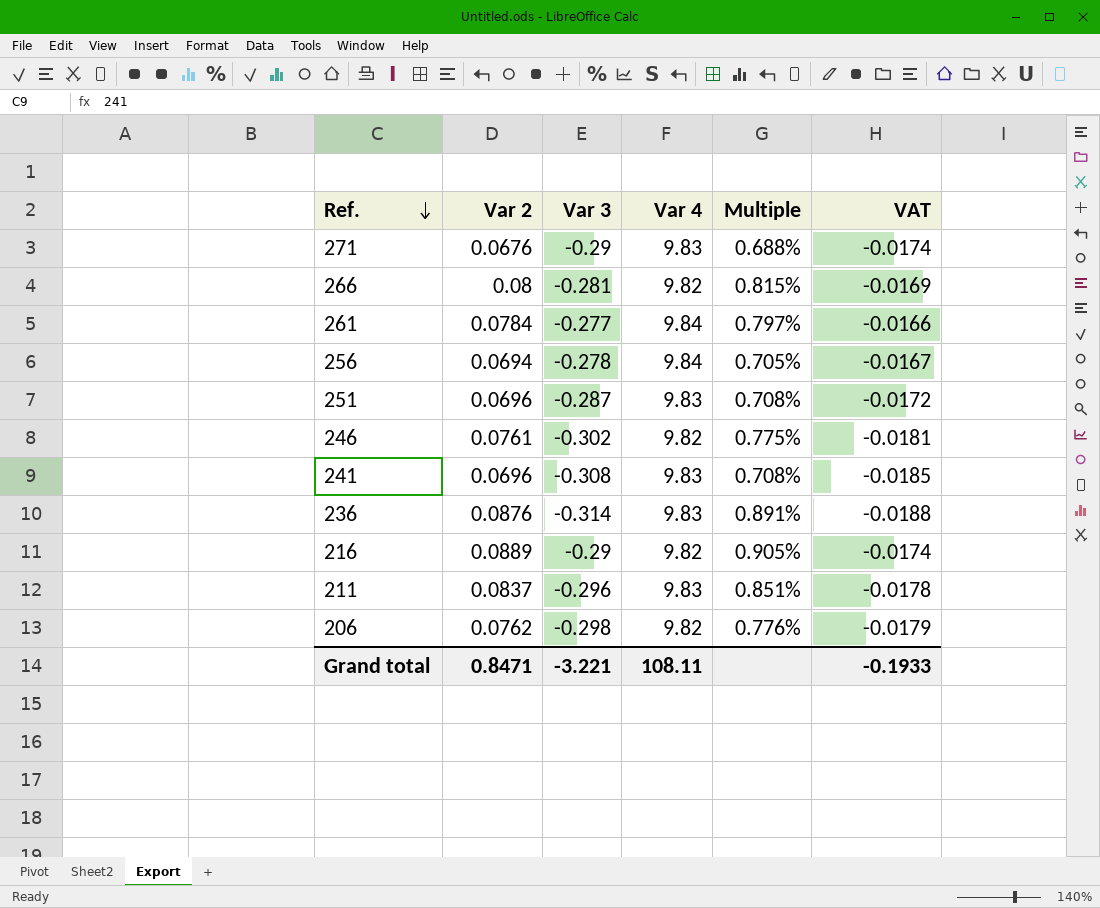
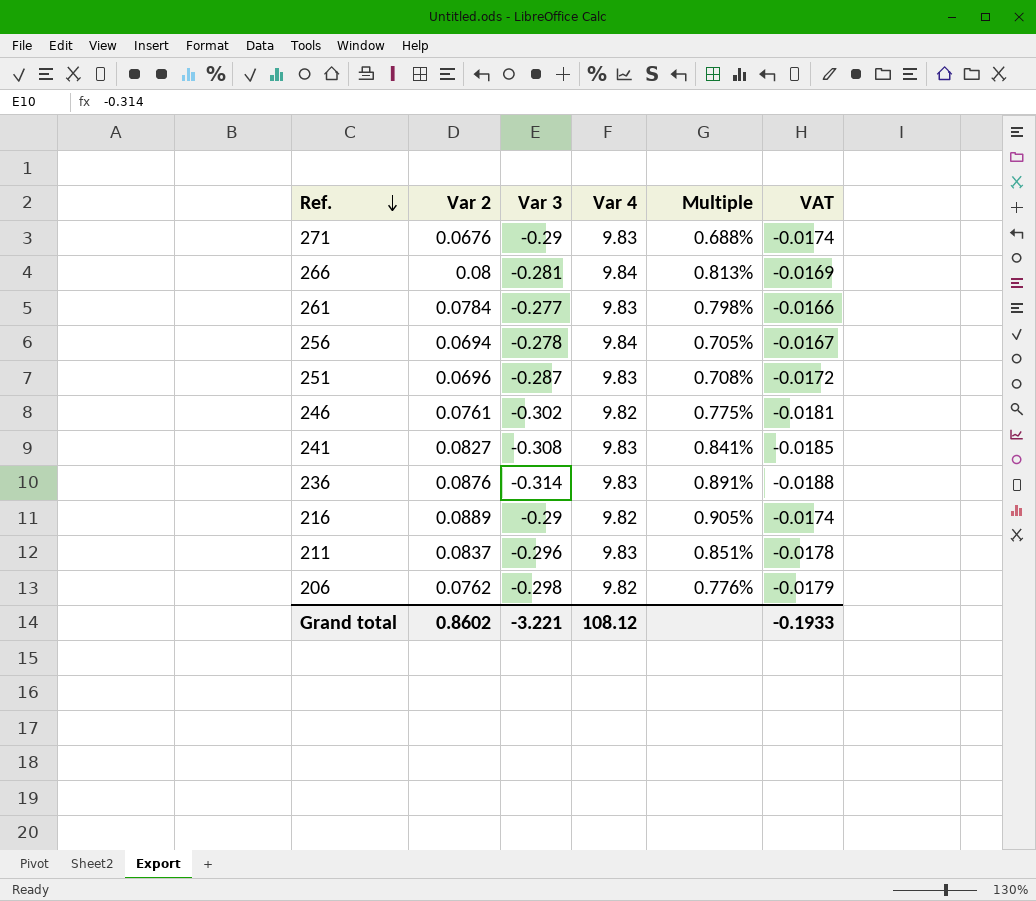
266 | Var 4: 9.82 -> 9.84
266 | Multiple: 0.815% -> 0.813%
261 | Var 4: 9.84 -> 9.83
261 | Multiple: 0.797% -> 0.798%
241 | Var 2: 0.0696 -> 0.0827
241 | Multiple: 0.708% -> 0.841%
Grand total | Var 2: 0.8471 -> 0.8602
Grand total | Var 4: 108.11 -> 108.12

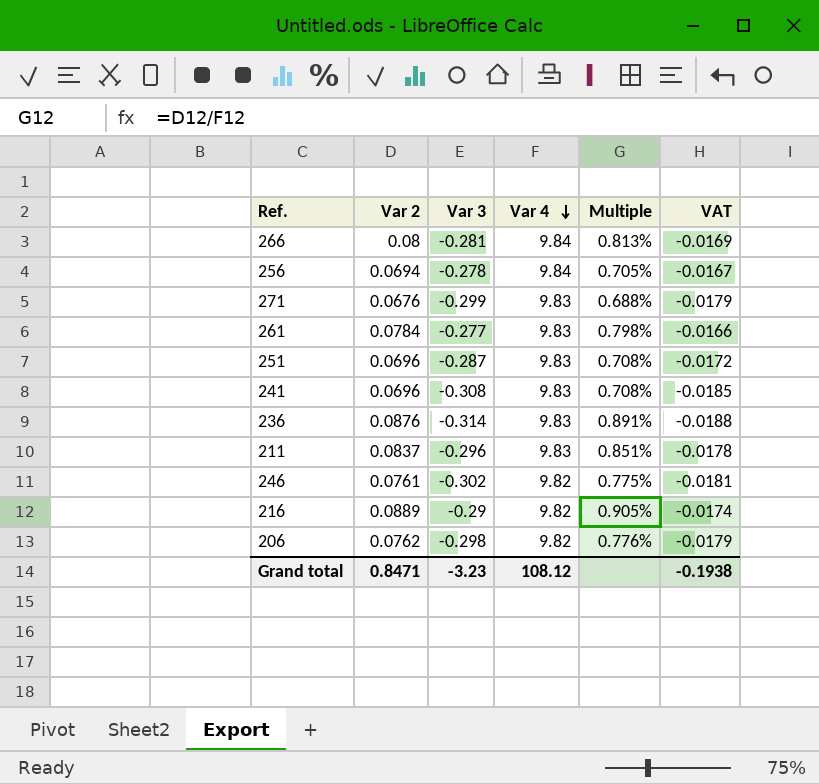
row order: Ref. descending -> Var 4 descending
271 | Var 3: -0.29 -> -0.299
271 | VAT: -0.0174 -> -0.0179
241 | Var 2: 0.0827 -> 0.0696
241 | Multiple: 0.841% -> 0.708%
Grand total | Var 2: 0.8602 -> 0.8471
Grand total | Var 3: -3.221 -> -3.23
Grand total | VAT: -0.1933 -> -0.1938

